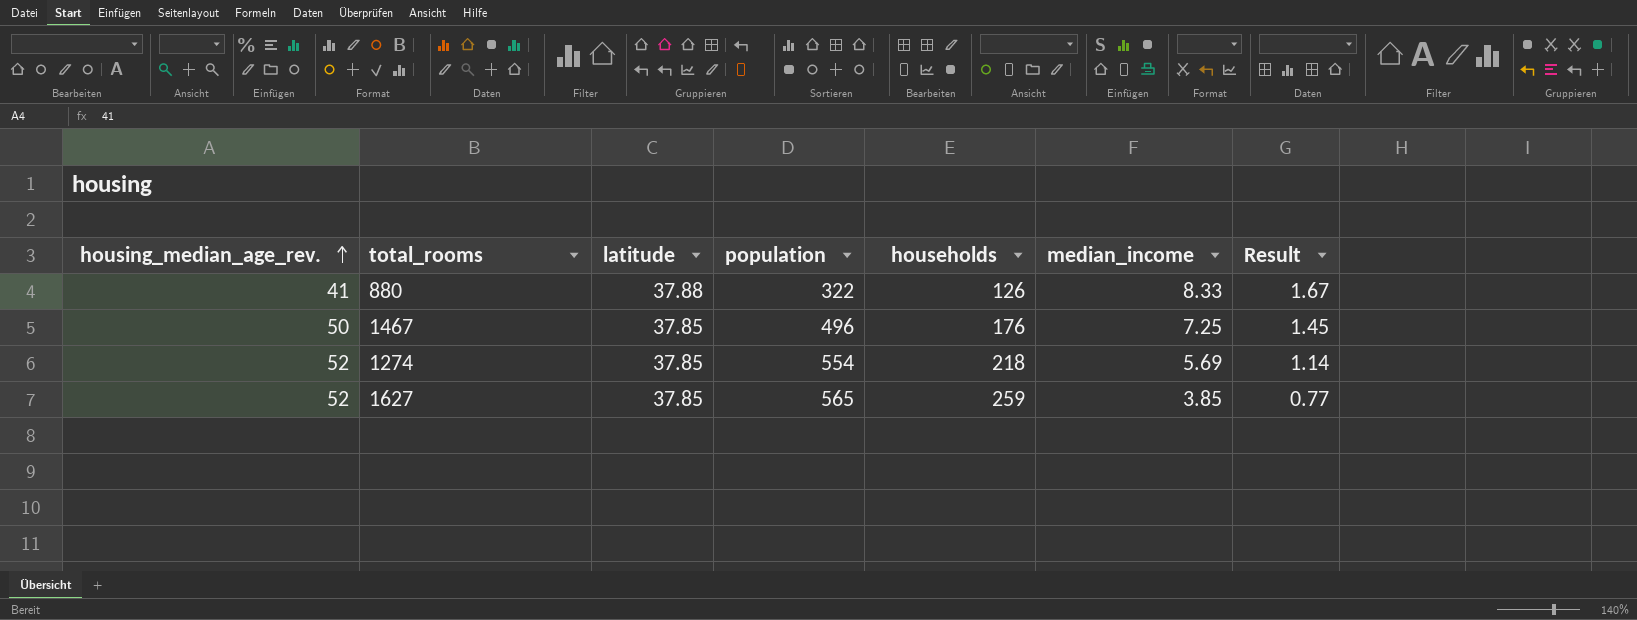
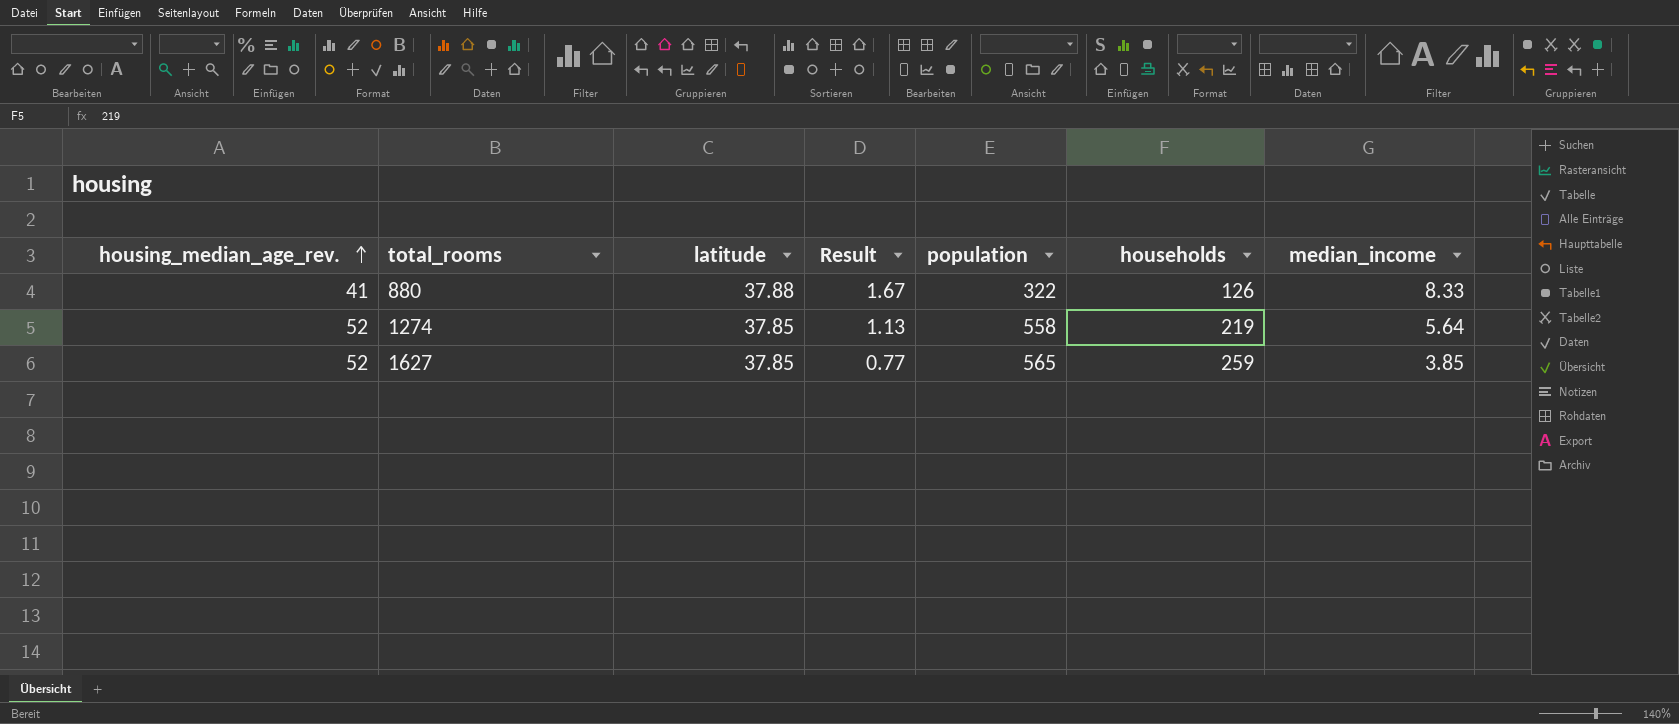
column Result | position: 7 -> 4
row 1467: 50 | 37.85 | 496 | 176 | 7.25 | 1.45 -> none
1274 | Result: 1.14 -> 1.13
1274 | population: 554 -> 558
1274 | households: 218 -> 219
1274 | median_income: 5.69 -> 5.64

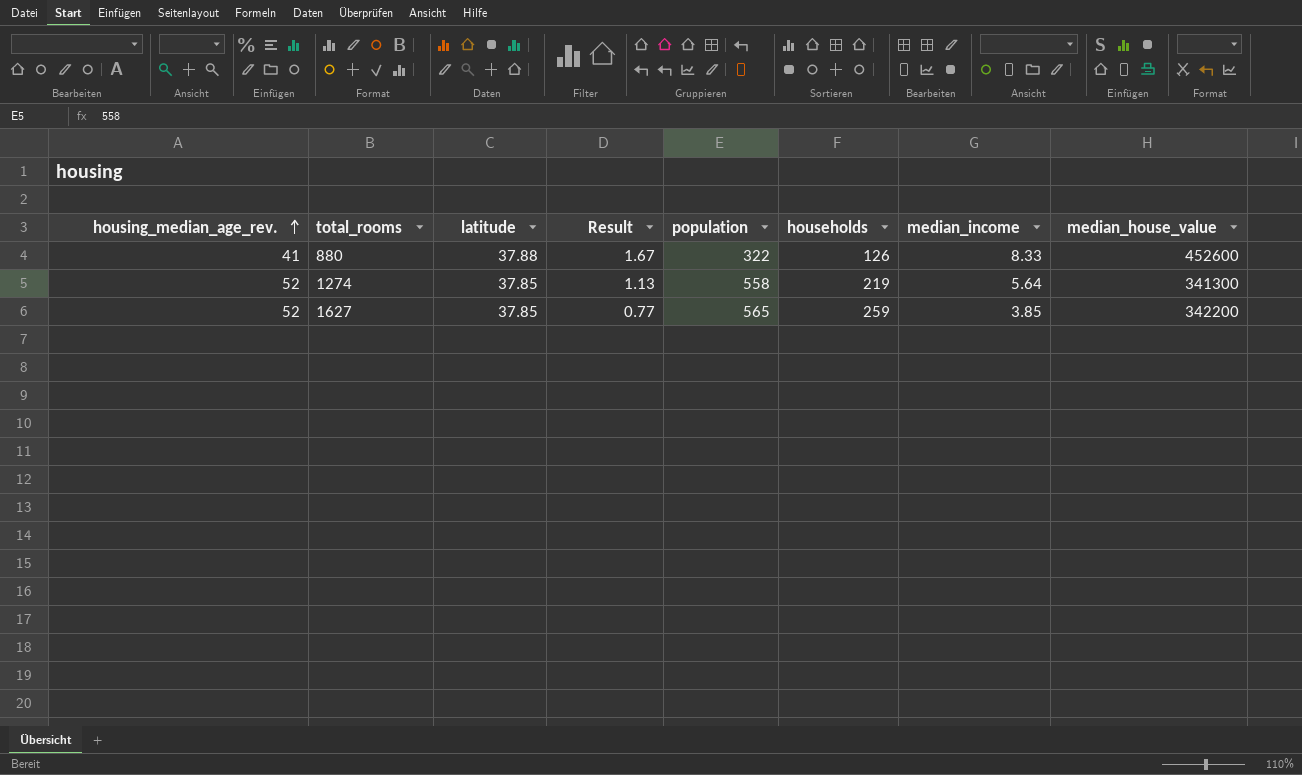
column median_house_value | position: none -> 8

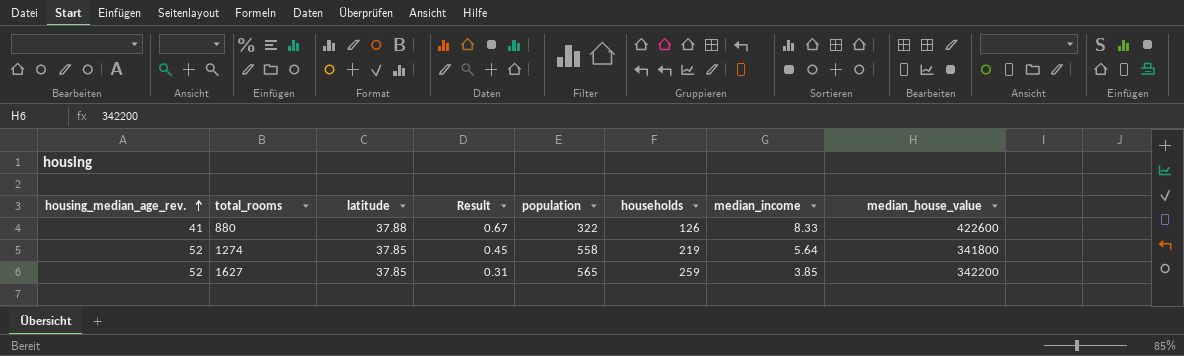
column Result | formula: [median_income] * 0.2 -> [median_income] * 0.08
880 | median_house_value: 452600 -> 422600
1274 | median_house_value: 341300 -> 341800

